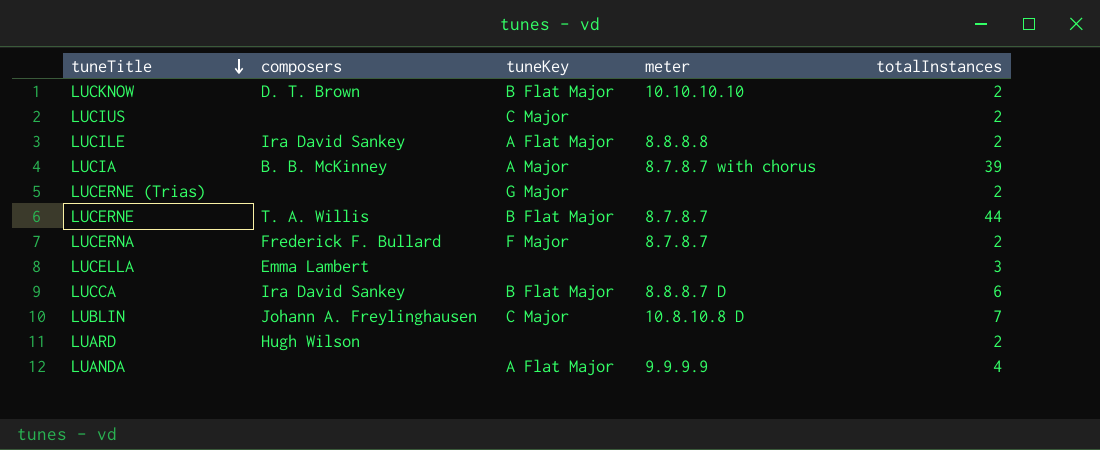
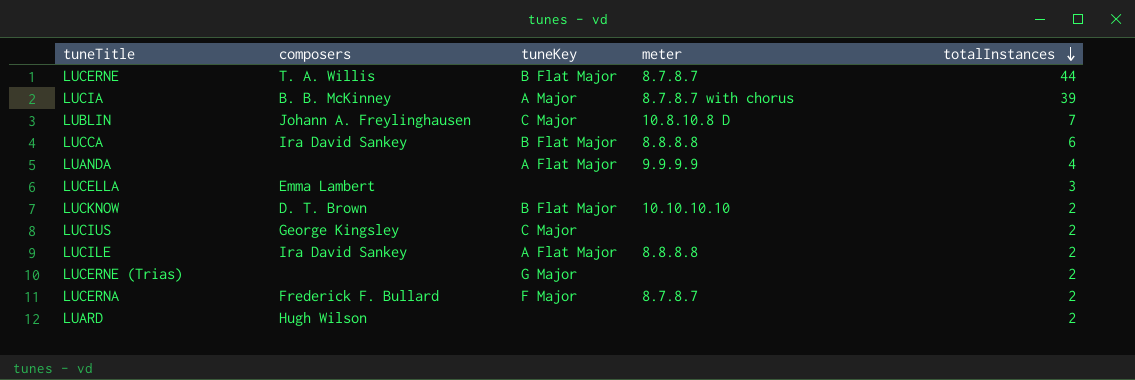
row order: tuneTitle descending -> totalInstances descending
LUCCA | meter: 8.8.8.7 D -> 8.8.8.8
LUCIUS | composers: none -> George Kingsley

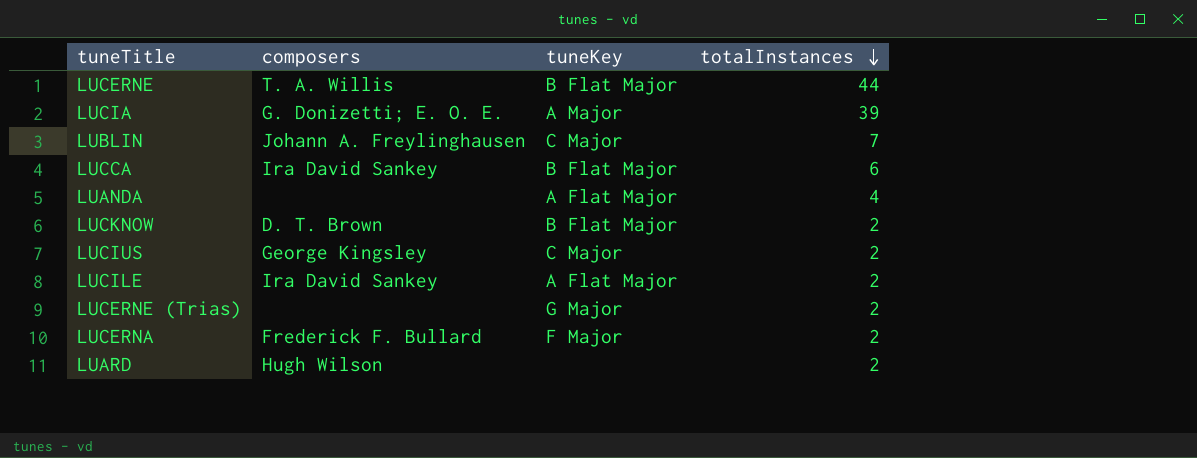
column meter | position: 4 -> none
row LUCELLA: Emma Lambert | none | none | 3 -> none
LUCIA | composers: B. B. McKinney -> G. Donizetti; E. O. E.

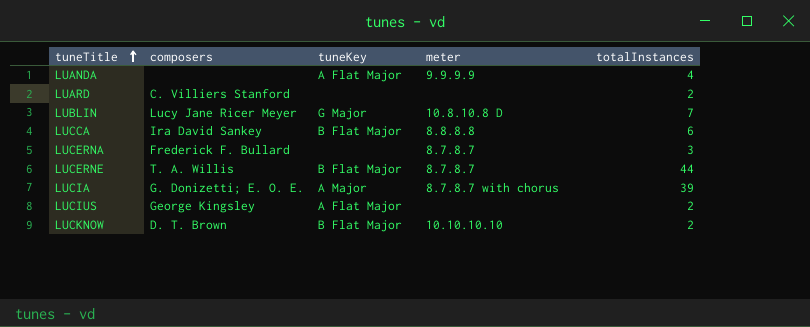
row order: totalInstances descending -> tuneTitle ascending
column meter | position: none -> 4
row LUCILE: Ira David Sankey | A Flat Major | 2 -> none
row LUCERNE (Trias): none | G Major | 2 -> none
LUARD | composers: Hugh Wilson -> C. Villiers Stanford
LUBLIN | composers: Johann A. Freylinghausen -> Lucy Jane Ricer Meyer
LUBLIN | tuneKey: C Major -> G Major
LUCERNA | tuneKey: F Major -> none
LUCERNA | totalInstances: 2 -> 3
LUCIUS | tuneKey: C Major -> A Flat Major

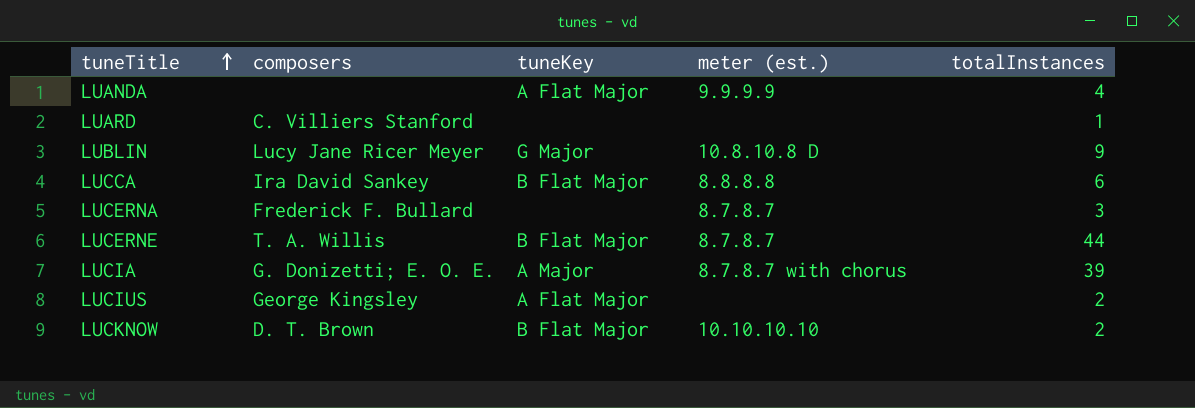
column name: meter -> meter (est.)
LUARD | totalInstances: 2 -> 1
LUBLIN | totalInstances: 7 -> 9

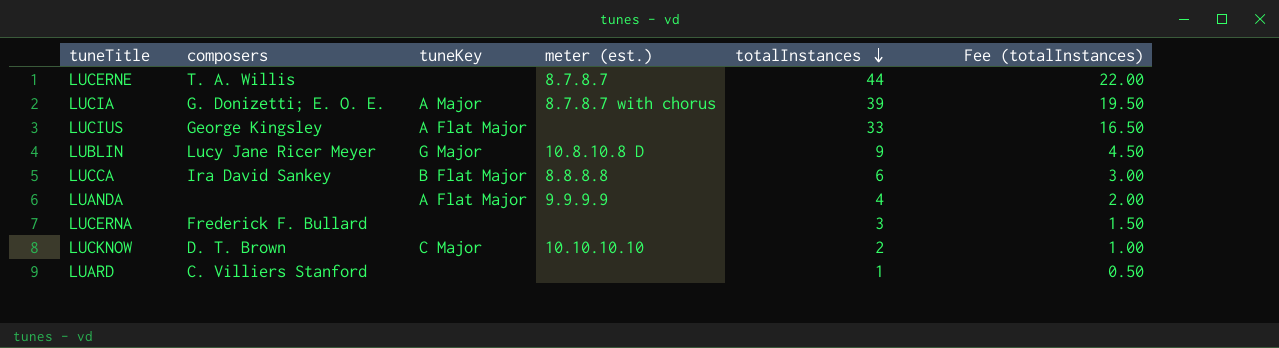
row order: tuneTitle ascending -> totalInstances descending
column Fee (totalInstances) | formula: none -> [totalInstances] * 0.5
LUCERNE | tuneKey: B Flat Major -> none
LUCIUS | totalInstances: 2 -> 33
LUCERNA | meter (est.): 8.7.8.7 -> none
LUCKNOW | tuneKey: B Flat Major -> C Major

